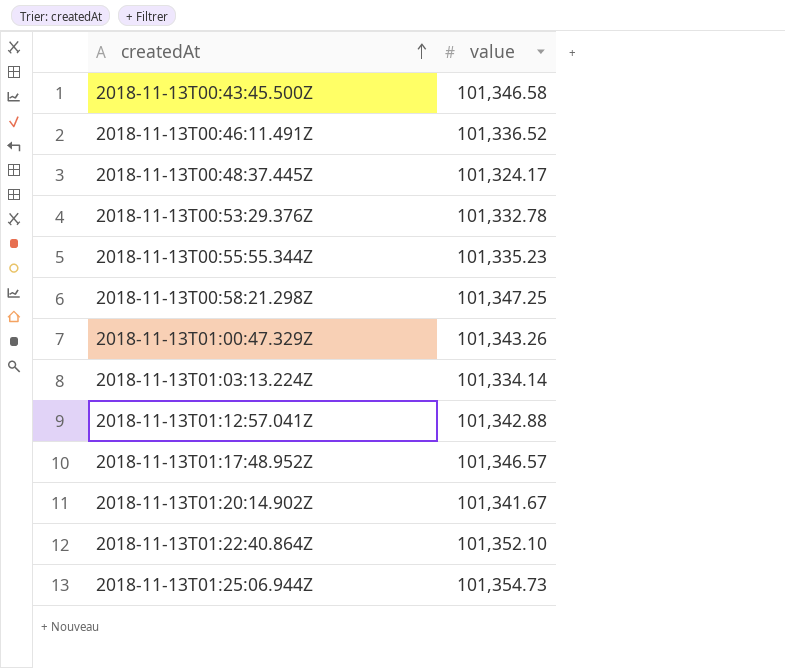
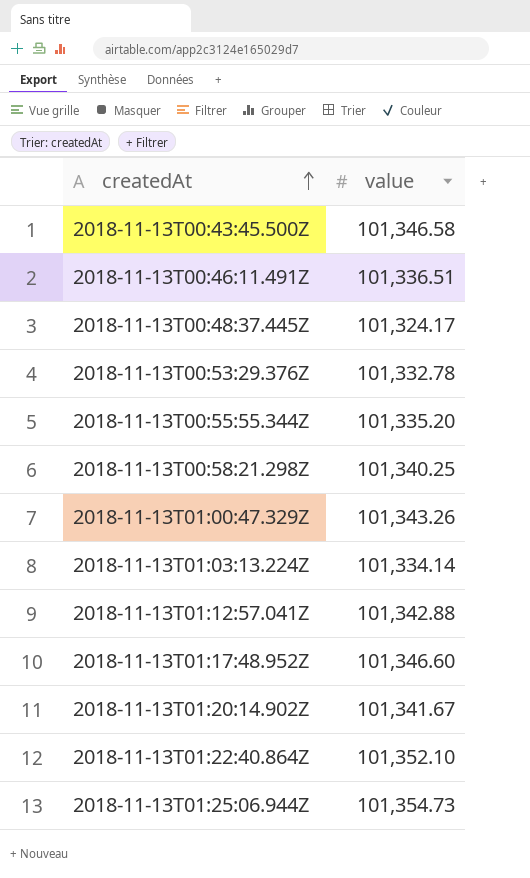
2018-11-13T00:46:11.491Z | value: 101,336.52 -> 101,336.51
2018-11-13T00:55:55.344Z | value: 101,335.23 -> 101,335.20
2018-11-13T00:58:21.298Z | value: 101,347.25 -> 101,340.25
2018-11-13T01:17:48.952Z | value: 101,346.57 -> 101,346.60

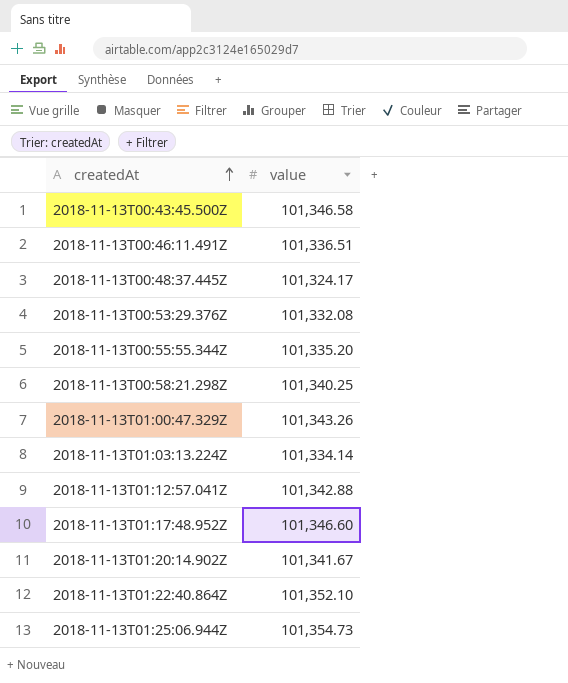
2018-11-13T00:53:29.376Z | value: 101,332.78 -> 101,332.08

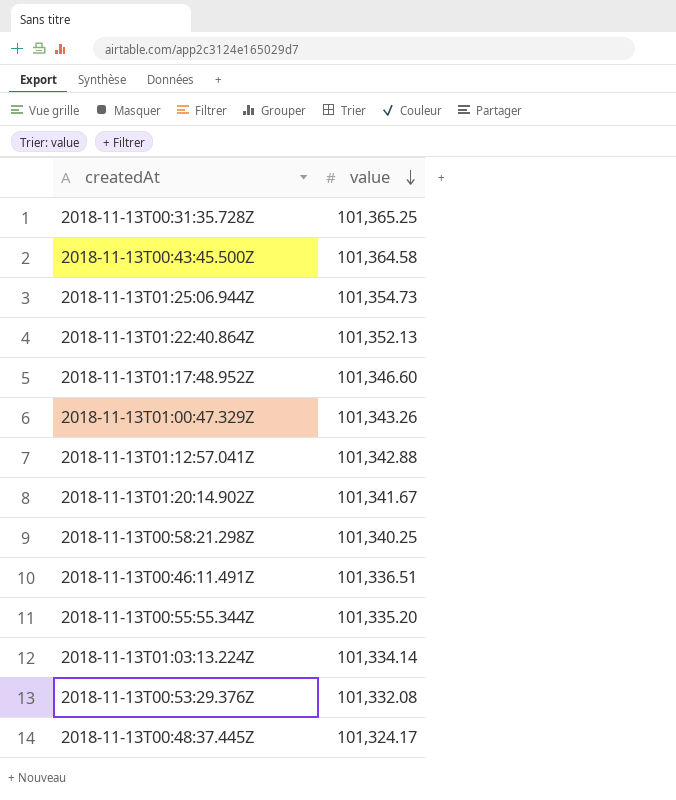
row order: createdAt ascending -> value descending
row 2018-11-13T00:31:35.728Z: none -> 101,365.25
2018-11-13T00:43:45.500Z | value: 101,346.58 -> 101,364.58
2018-11-13T01:22:40.864Z | value: 101,352.10 -> 101,352.13

